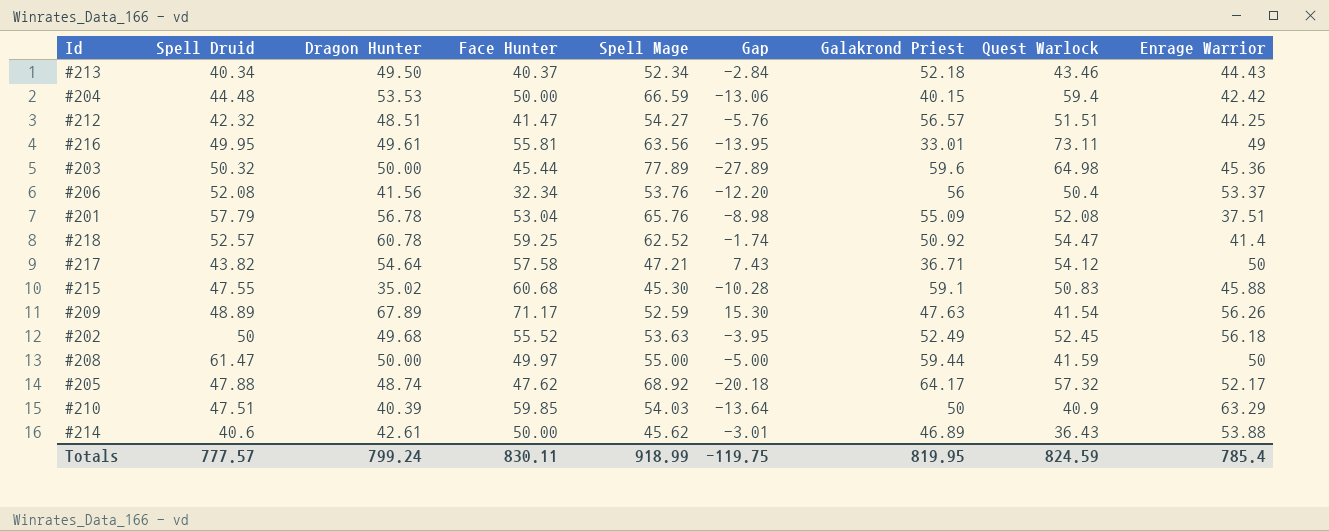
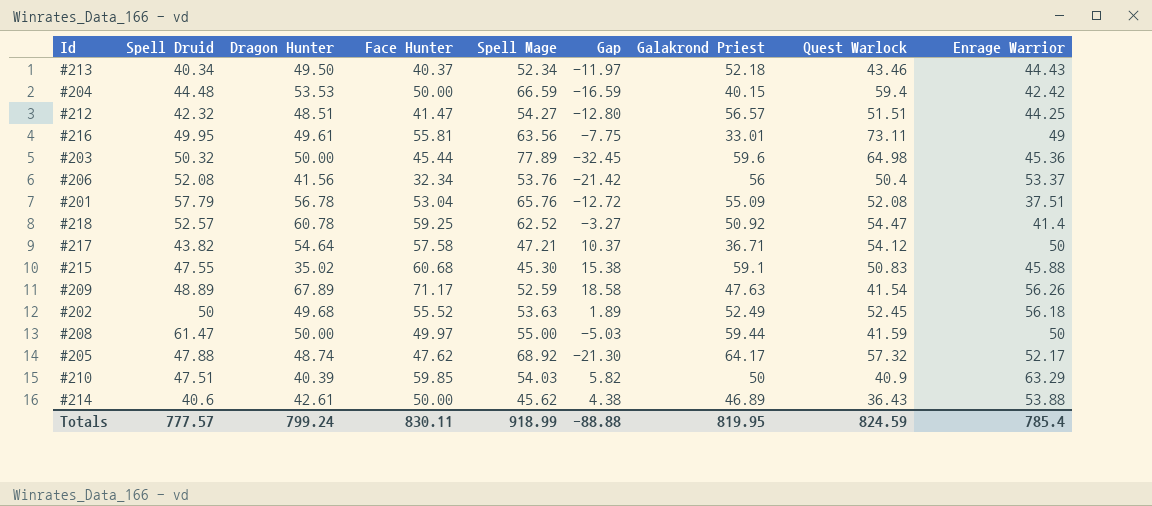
column Gap | formula: [Dragon Hunter] - [Spell Mage] -> [Face Hunter] - [Spell Mage]
Totals | Gap: -119.75 -> -88.88

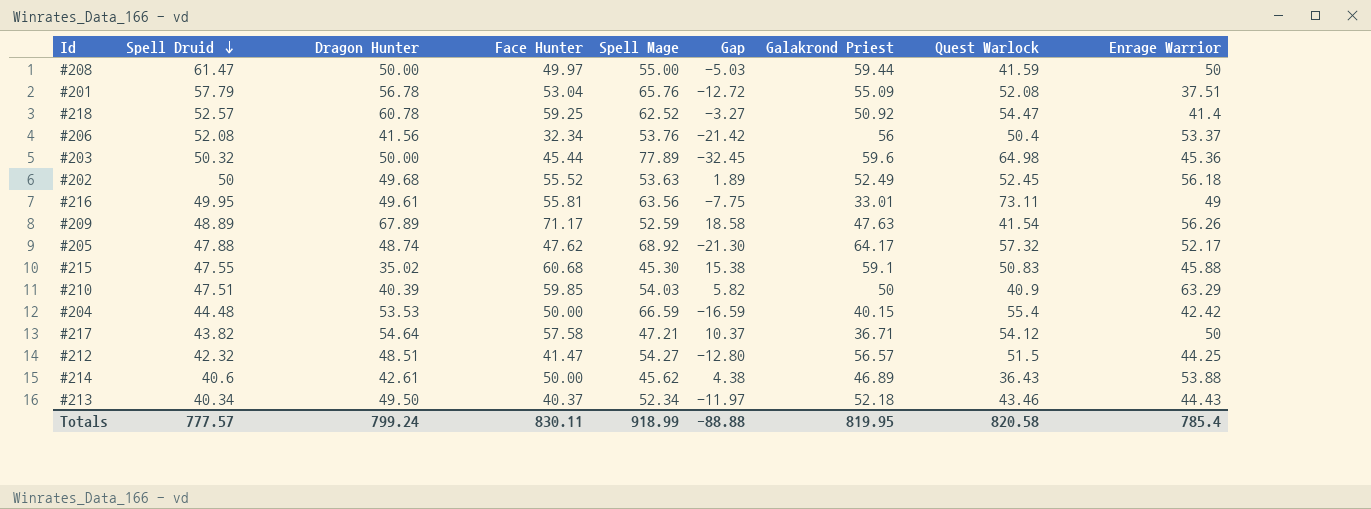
row order: none -> Spell Druid descending
#204 | Quest Warlock: 59.4 -> 55.4
#212 | Quest Warlock: 51.51 -> 51.5
Totals | Quest Warlock: 824.59 -> 820.58

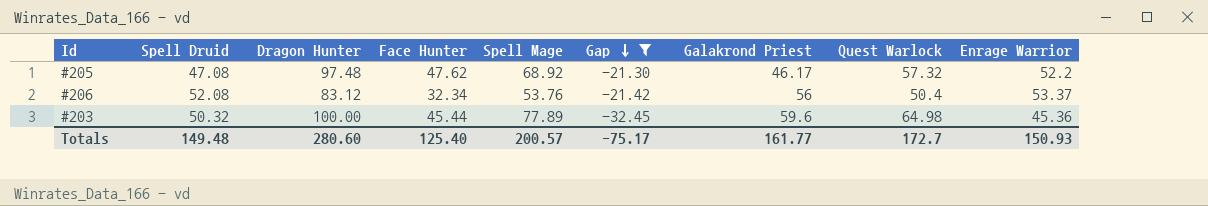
filter: none -> Gap <= -21.30
row order: Spell Druid descending -> Gap descending
#205 | Spell Druid: 47.88 -> 47.08
#205 | Dragon Hunter: 48.74 -> 97.48
#205 | Galakrond Priest: 64.17 -> 46.17
#205 | Enrage Warrior: 52.17 -> 52.2
#206 | Dragon Hunter: 41.56 -> 83.12
#203 | Dragon Hunter: 50.00 -> 100.00
Totals | Spell Druid: 777.57 -> 149.48
Totals | Dragon Hunter: 799.24 -> 280.60
Totals | Face Hunter: 830.11 -> 125.40
Totals | Spell Mage: 918.99 -> 200.57
Totals | Gap: -88.88 -> -75.17
Totals | Galakrond Priest: 819.95 -> 161.77
Totals | Quest Warlock: 820.58 -> 172.7
Totals | Enrage Warrior: 785.4 -> 150.93

